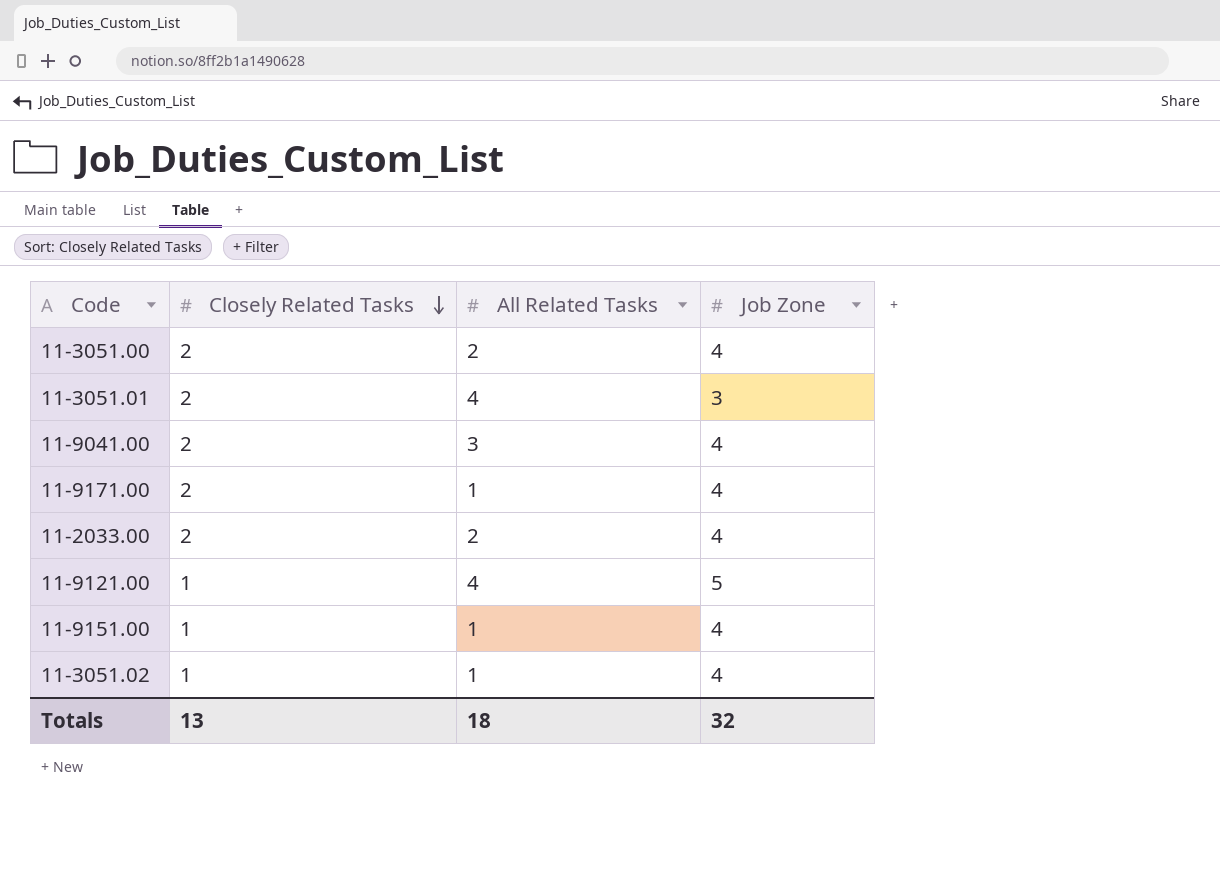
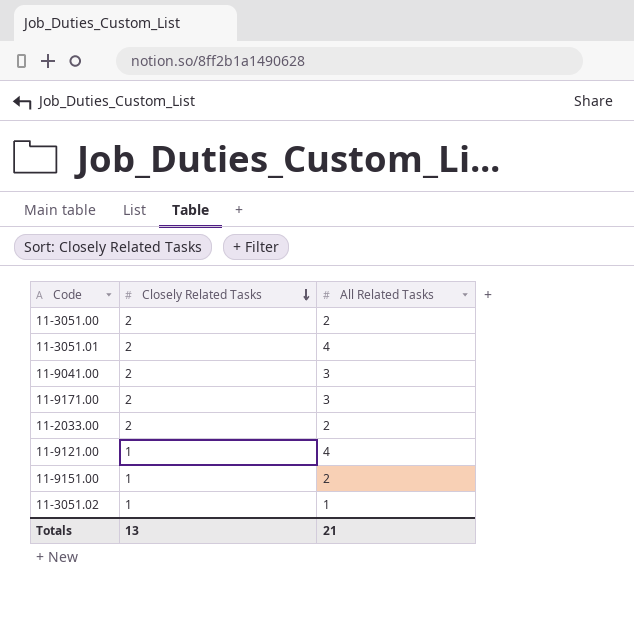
column Job Zone | position: 4 -> none
11-9171.00 | All Related Tasks: 1 -> 3
11-9151.00 | All Related Tasks: 1 -> 2
Totals | All Related Tasks: 18 -> 21

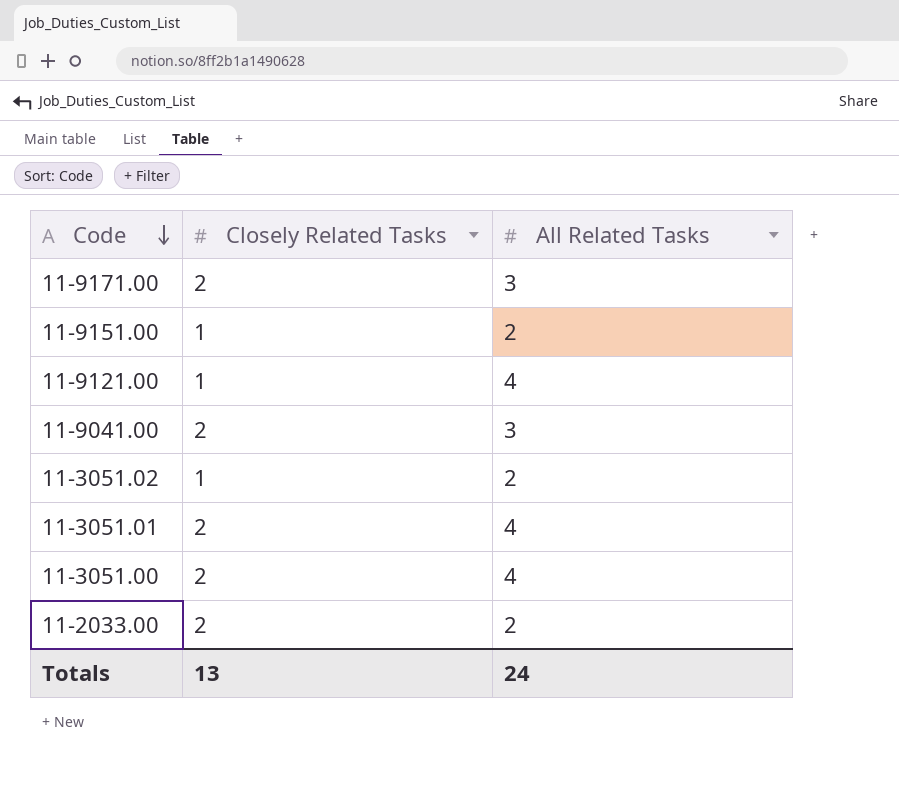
row order: Closely Related Tasks descending -> Code descending
11-3051.02 | All Related Tasks: 1 -> 2
11-3051.00 | All Related Tasks: 2 -> 4
Totals | All Related Tasks: 21 -> 24

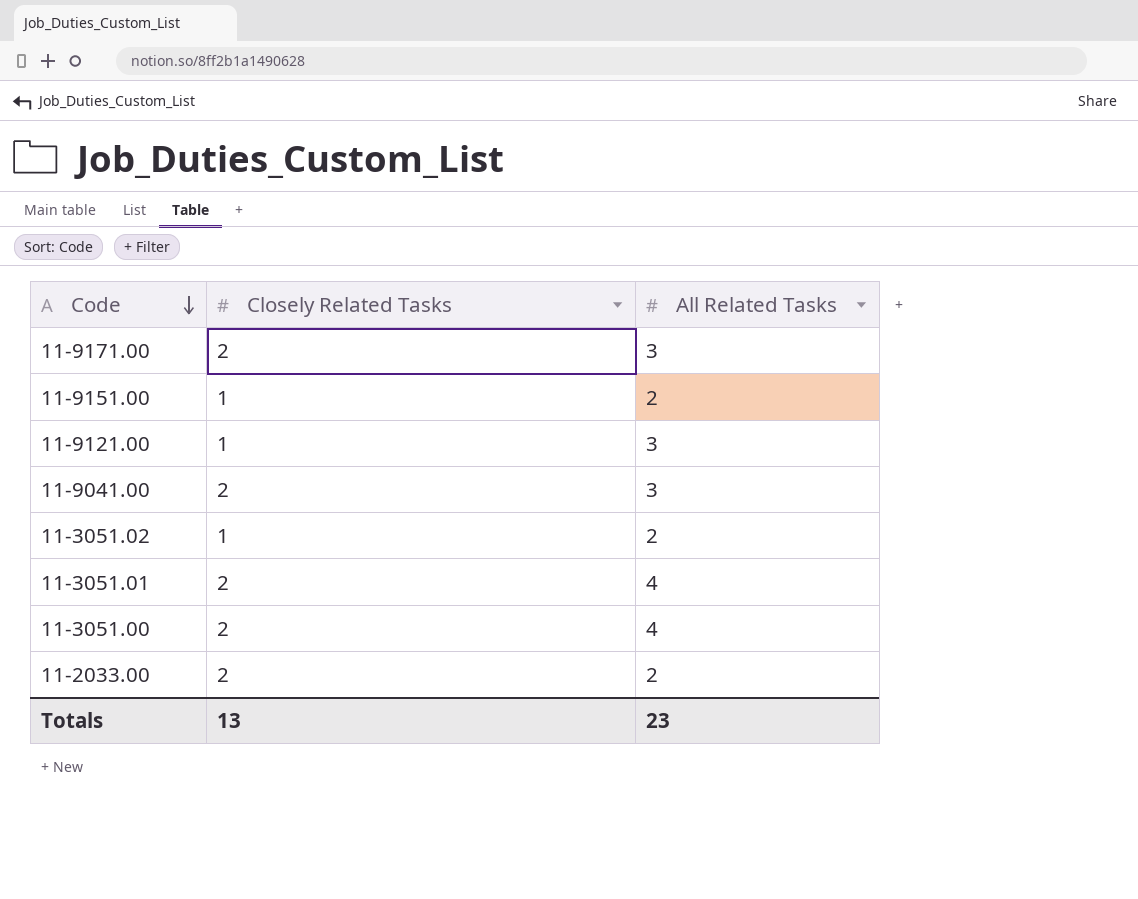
11-9121.00 | All Related Tasks: 4 -> 3
Totals | All Related Tasks: 24 -> 23

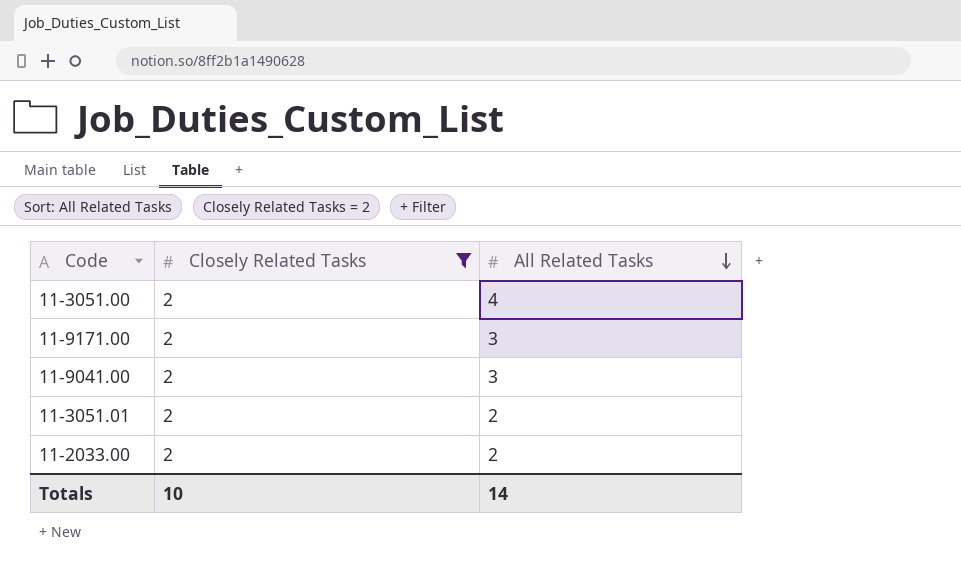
filter: none -> Closely Related Tasks = 2
row order: Code descending -> All Related Tasks descending
11-3051.01 | All Related Tasks: 4 -> 2
Totals | Closely Related Tasks: 13 -> 10
Totals | All Related Tasks: 23 -> 14

